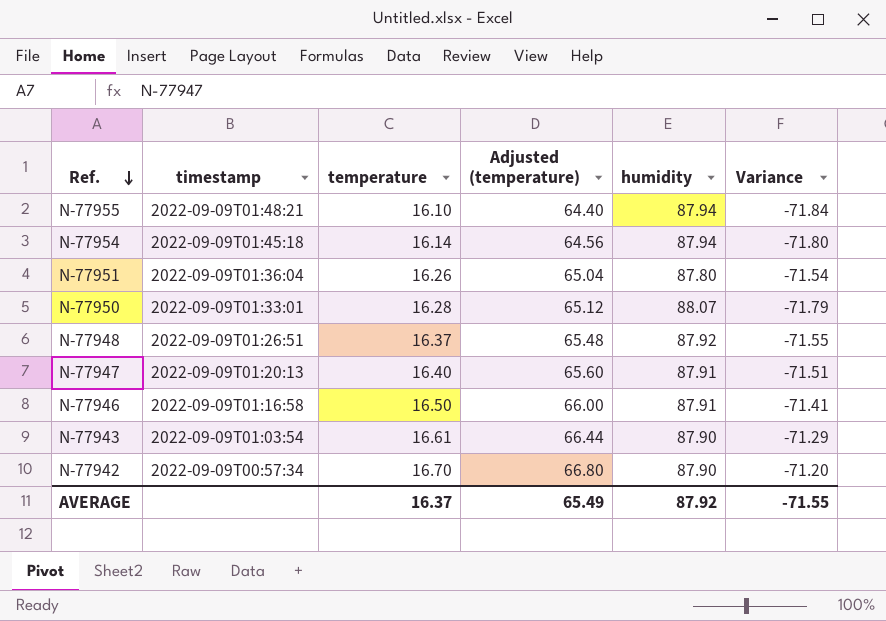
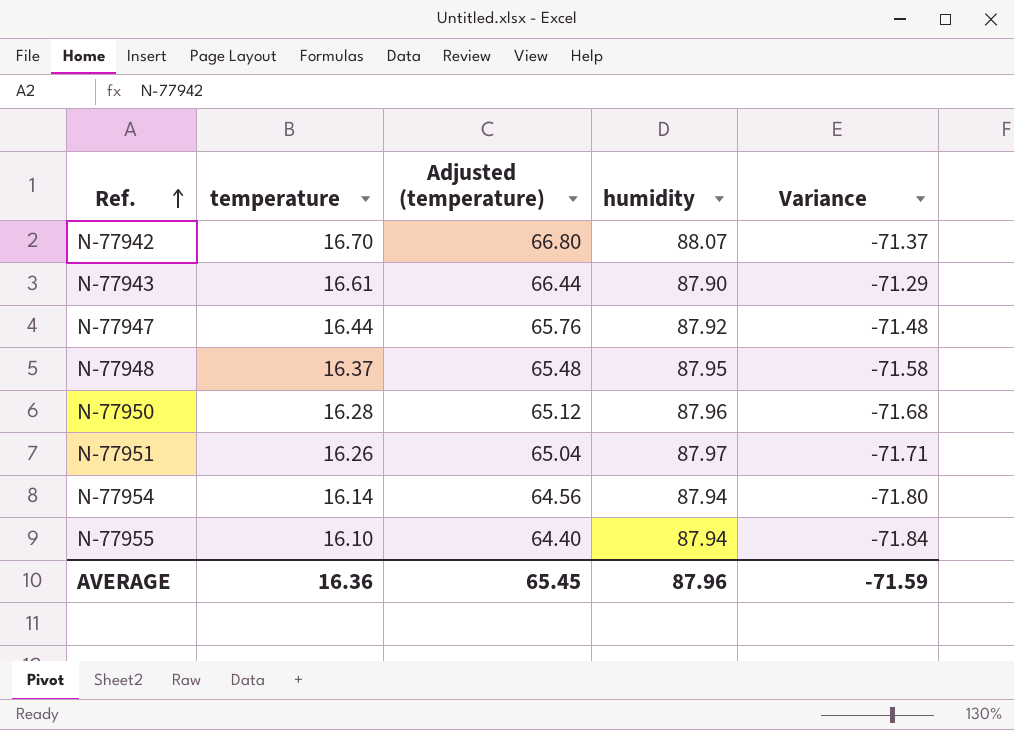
row order: Ref. descending -> Ref. ascending
column timestamp | position: 2 -> none
row N-77946: 2022-09-09T01:16:58 | 16.50 | 66.00 | 87.91 | -71.41 -> none
N-77942 | humidity: 87.90 -> 88.07
N-77942 | Variance: -71.20 -> -71.37
N-77947 | temperature: 16.40 -> 16.44
N-77947 | Adjusted (temperature): 65.60 -> 65.76
N-77947 | humidity: 87.91 -> 87.92
N-77947 | Variance: -71.51 -> -71.48
N-77948 | humidity: 87.92 -> 87.95
N-77948 | Variance: -71.55 -> -71.58
N-77950 | humidity: 88.07 -> 87.96
N-77950 | Variance: -71.79 -> -71.68
N-77951 | humidity: 87.80 -> 87.97
N-77951 | Variance: -71.54 -> -71.71
AVERAGE | temperature: 16.37 -> 16.36
AVERAGE | Adjusted (temperature): 65.49 -> 65.45
AVERAGE | humidity: 87.92 -> 87.96
AVERAGE | Variance: -71.55 -> -71.59

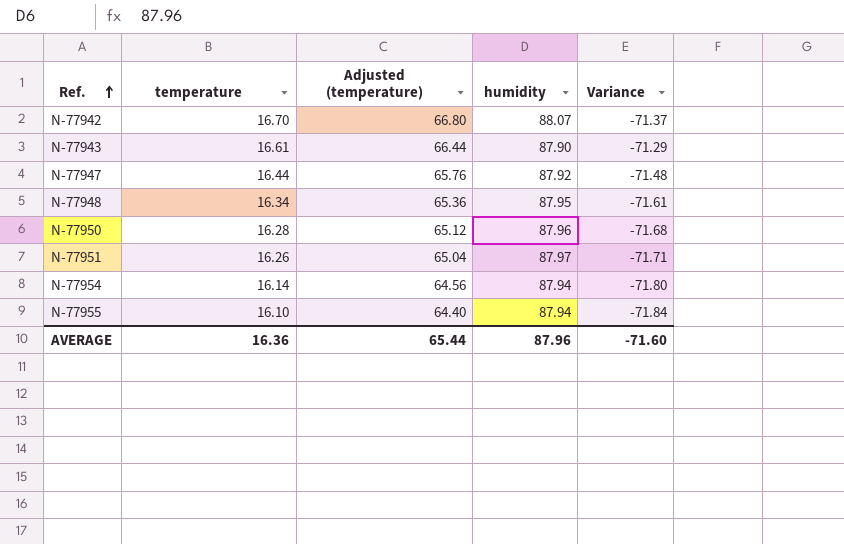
N-77948 | temperature: 16.37 -> 16.34
N-77948 | Adjusted (temperature): 65.48 -> 65.36
N-77948 | Variance: -71.58 -> -71.61
AVERAGE | Adjusted (temperature): 65.45 -> 65.44
AVERAGE | Variance: -71.59 -> -71.60

